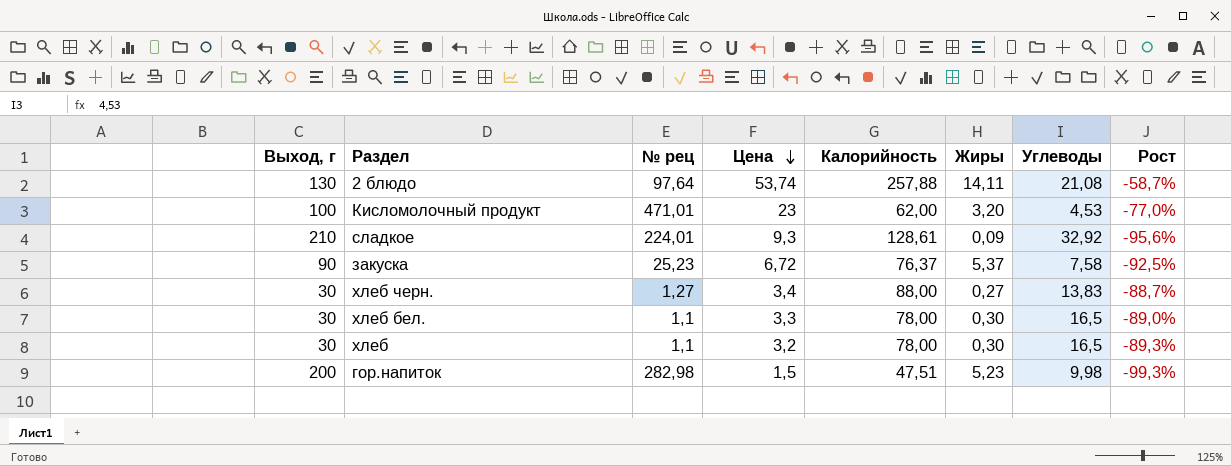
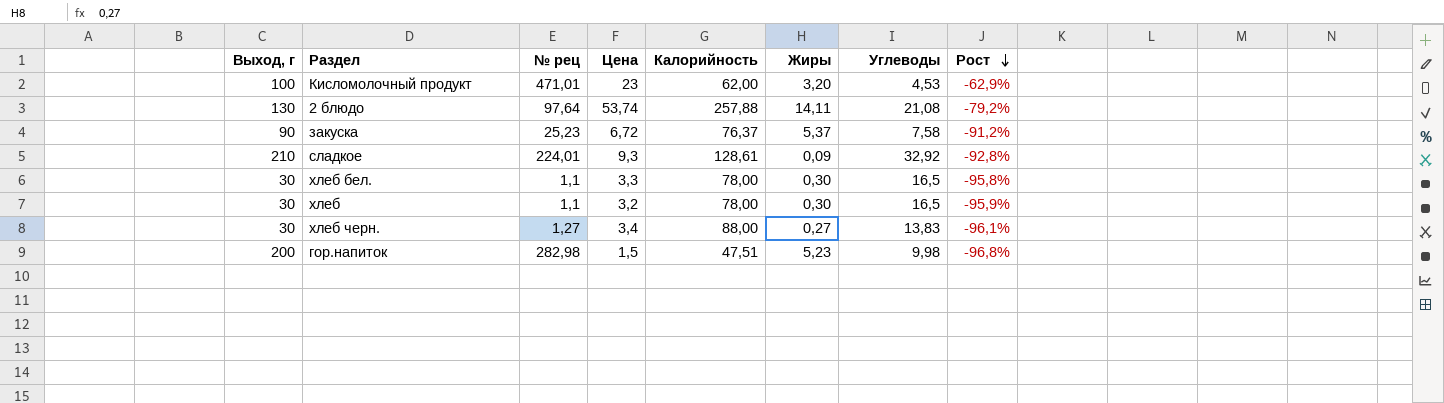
row order: Цена descending -> Рост descending
column Рост | formula: ([Цена] - [Выход, г]) / [Выход, г] -> ([Цена] - [Калорийность]) / [Калорийность]

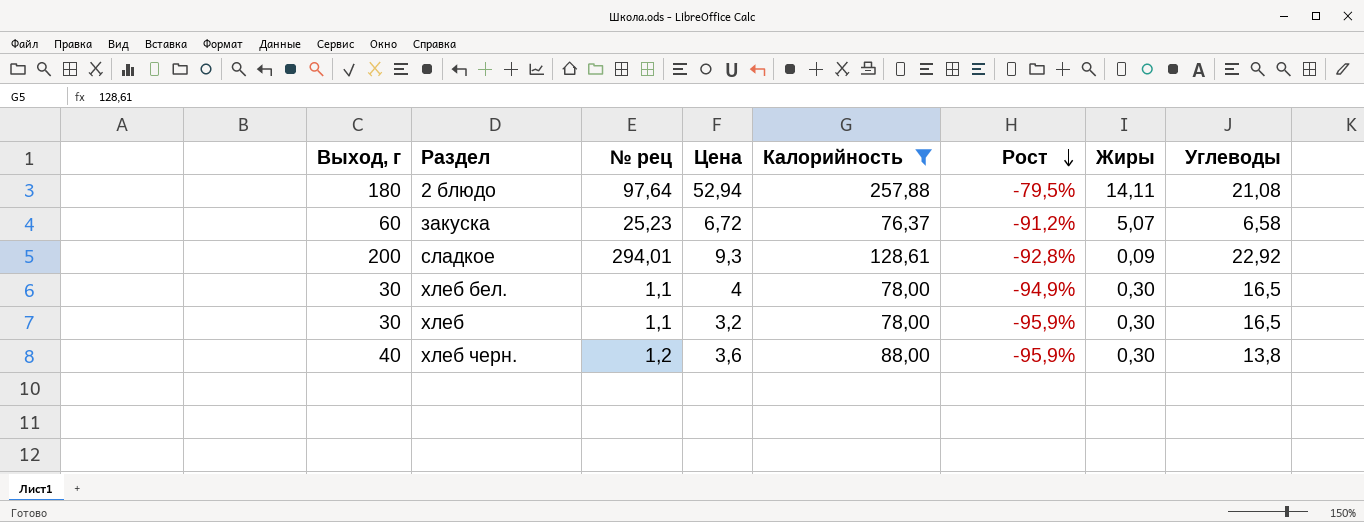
filter: none -> Калорийность >= 76,37
column Рост | position: 8 -> 6
2 блюдо | Выход, г: 130 -> 180
2 блюдо | Цена: 53,74 -> 52,94
2 блюдо | Рост: -79,2% -> -79,5%
закуска | Выход, г: 90 -> 60
закуска | Жиры: 5,37 -> 5,07
закуска | Углеводы: 7,58 -> 6,58
сладкое | Выход, г: 210 -> 200
сладкое | № рец: 224,01 -> 294,01
сладкое | Углеводы: 32,92 -> 22,92
хлеб бел. | Цена: 3,3 -> 4
хлеб бел. | Рост: -95,8% -> -94,9%
хлеб черн. | Выход, г: 30 -> 40
хлеб черн. | № рец: 1,27 -> 1,2
хлеб черн. | Цена: 3,4 -> 3,6
хлеб черн. | Рост: -96,1% -> -95,9%
хлеб черн. | Жиры: 0,27 -> 0,30
хлеб черн. | Углеводы: 13,83 -> 13,8

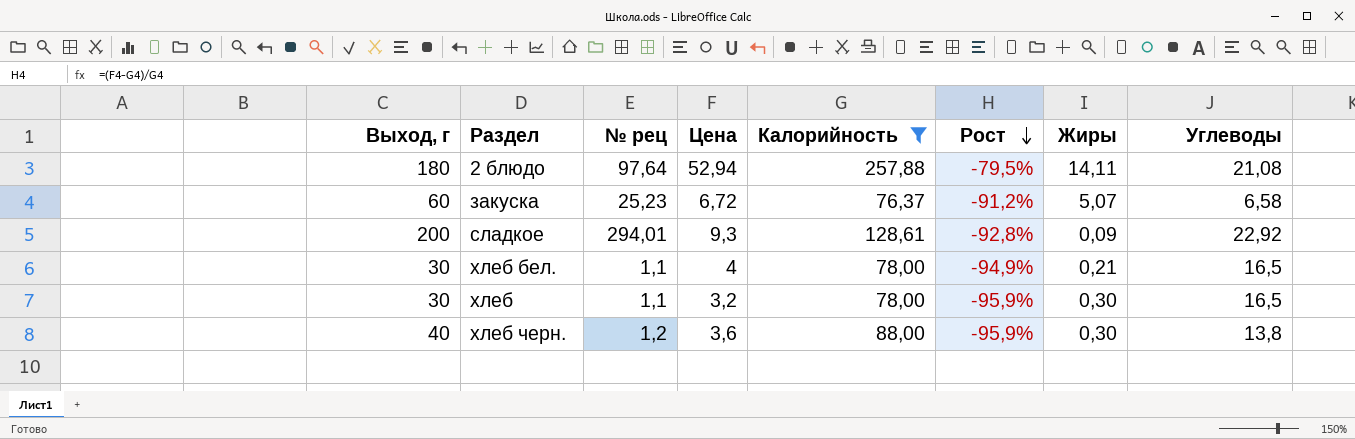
хлеб бел. | Жиры: 0,30 -> 0,21

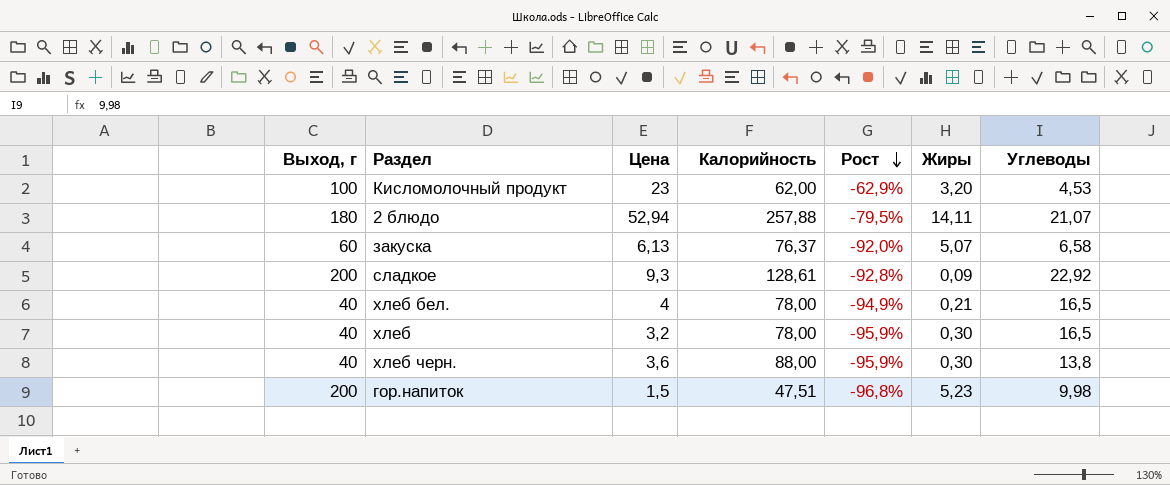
filter: Калорийность >= 76,37 -> none
column № рец | position: 3 -> none
2 блюдо | Углеводы: 21,08 -> 21,07
закуска | Цена: 6,72 -> 6,13
закуска | Рост: -91,2% -> -92,0%
хлеб бел. | Выход, г: 30 -> 40
хлеб | Выход, г: 30 -> 40

